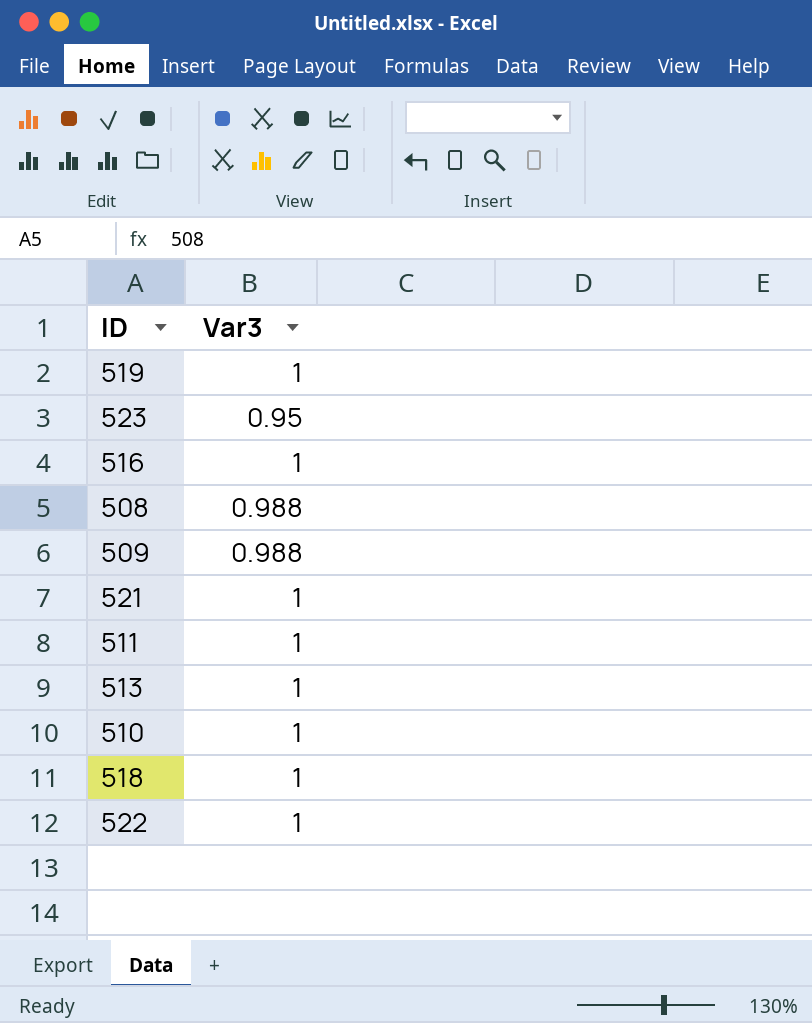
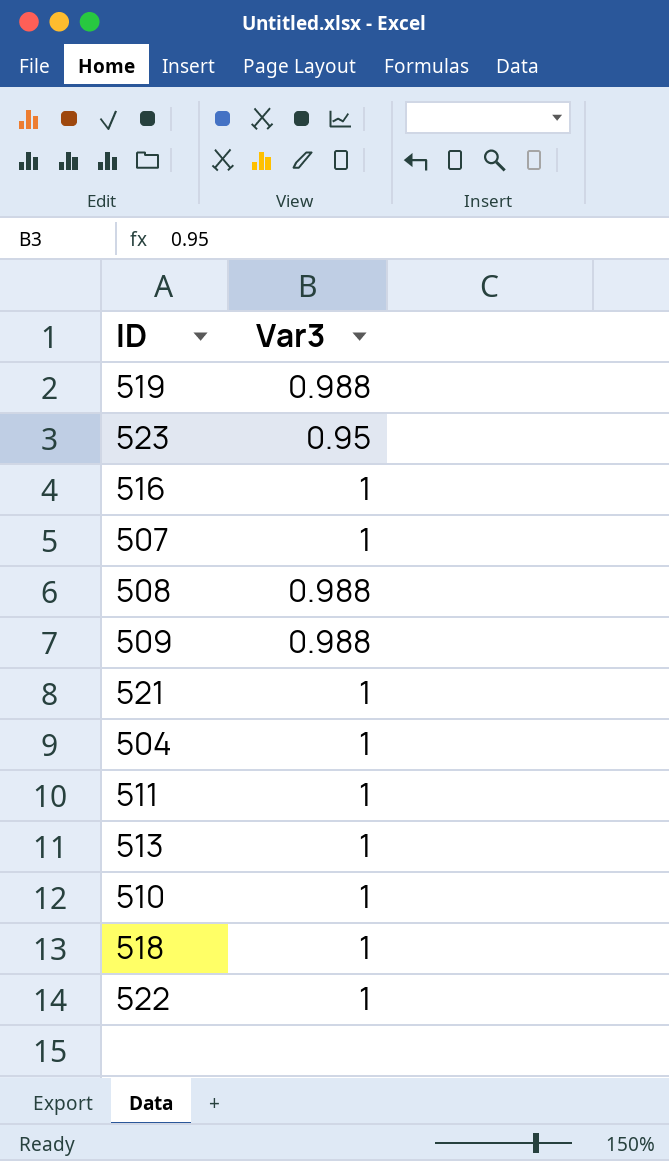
519 | Var3: 1 -> 0.988
row 507: none -> 1
row 504: none -> 1

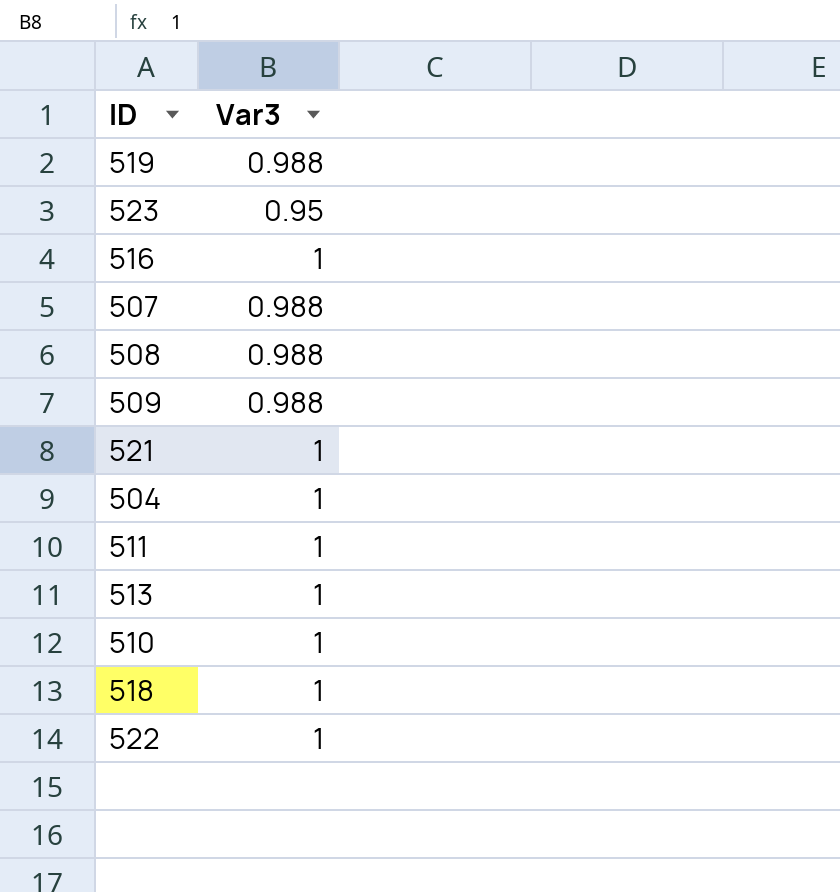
507 | Var3: 1 -> 0.988

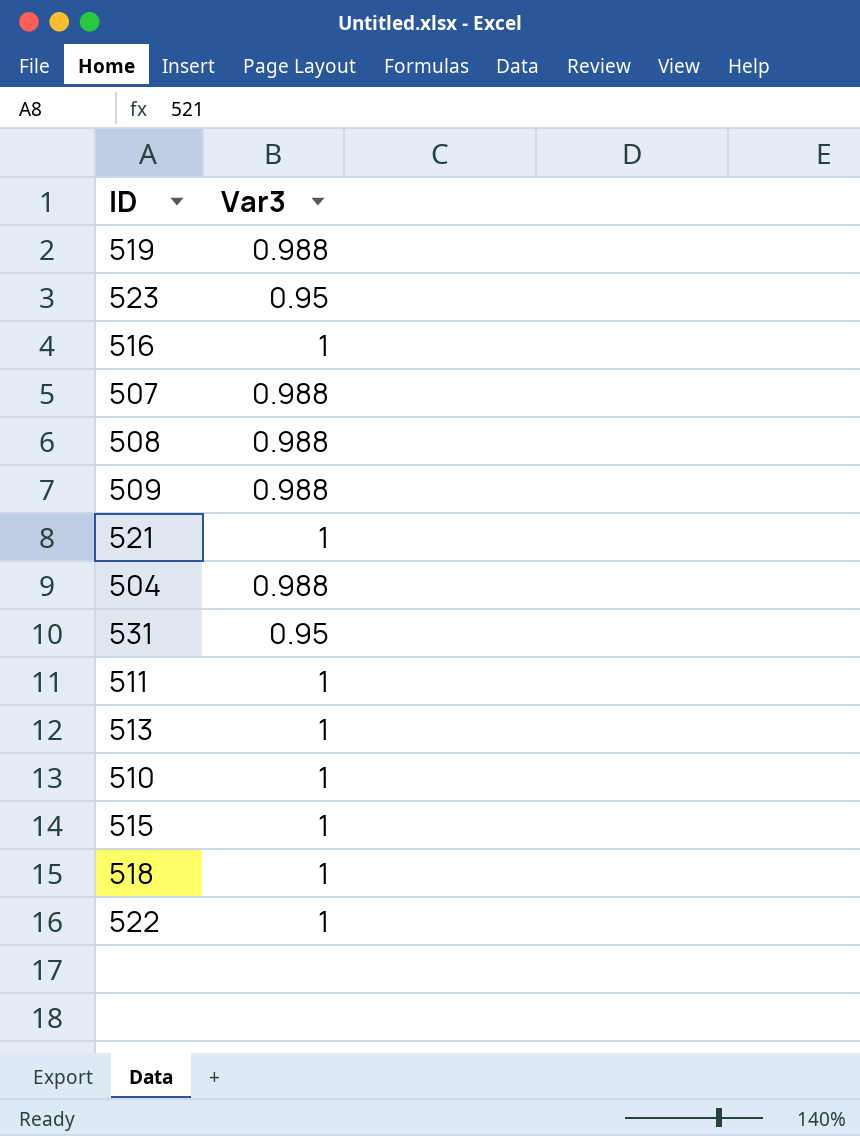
504 | Var3: 1 -> 0.988
row 531: none -> 0.95
row 515: none -> 1

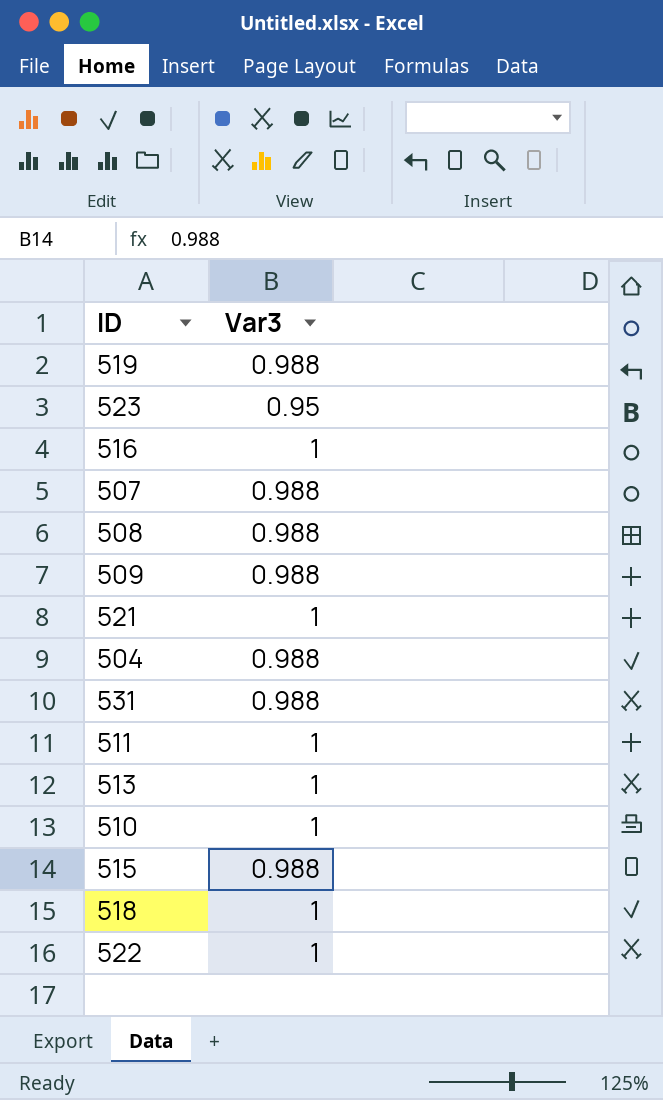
531 | Var3: 0.95 -> 0.988
515 | Var3: 1 -> 0.988

